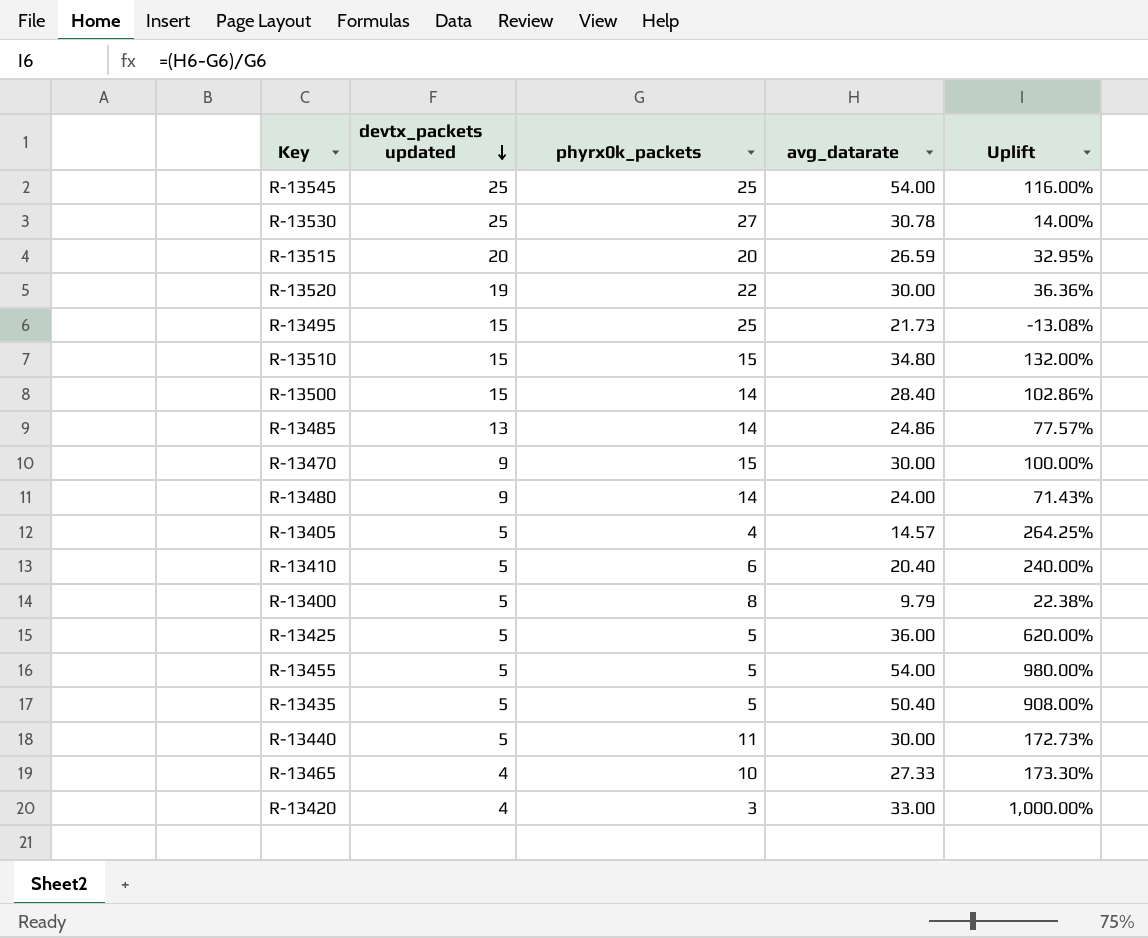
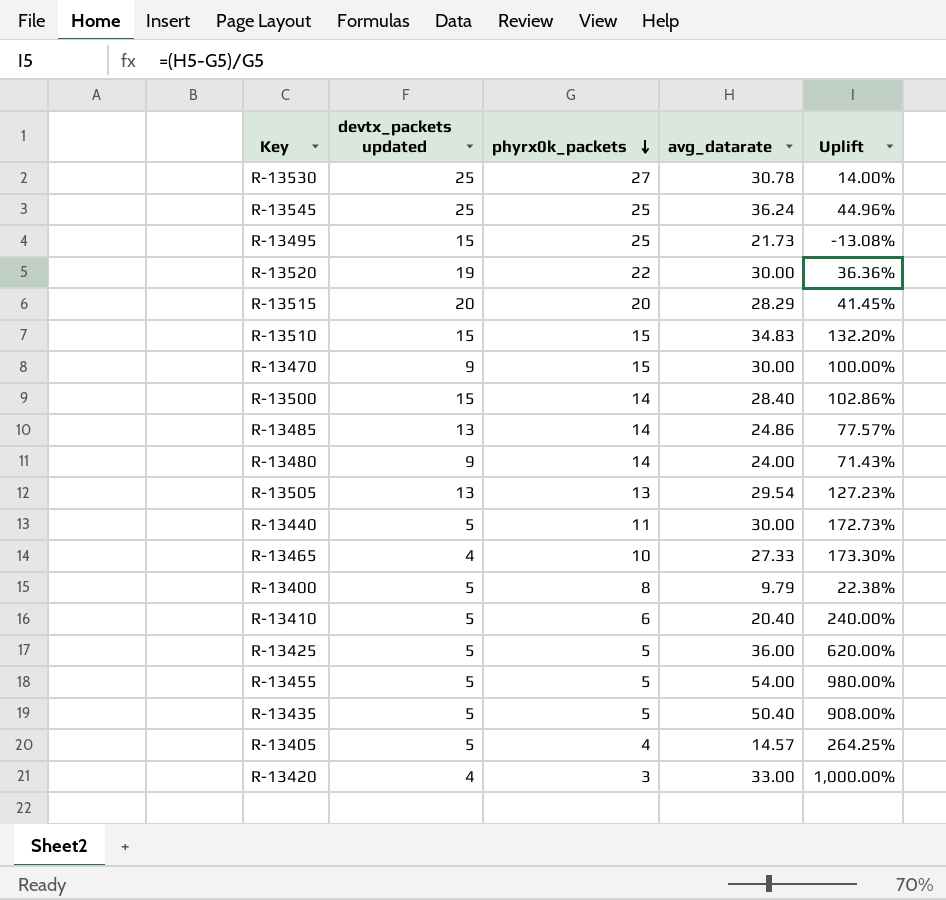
row order: devtx_packets updated descending -> phyrx0k_packets descending
R-13545 | avg_datarate: 54.00 -> 36.24
R-13545 | Uplift: 116.00% -> 44.96%
R-13515 | avg_datarate: 26.59 -> 28.29
R-13515 | Uplift: 32.95% -> 41.45%
R-13510 | avg_datarate: 34.80 -> 34.83
R-13510 | Uplift: 132.00% -> 132.20%
row R-13505: none -> 13 | 13 | 29.54 | 127.23%

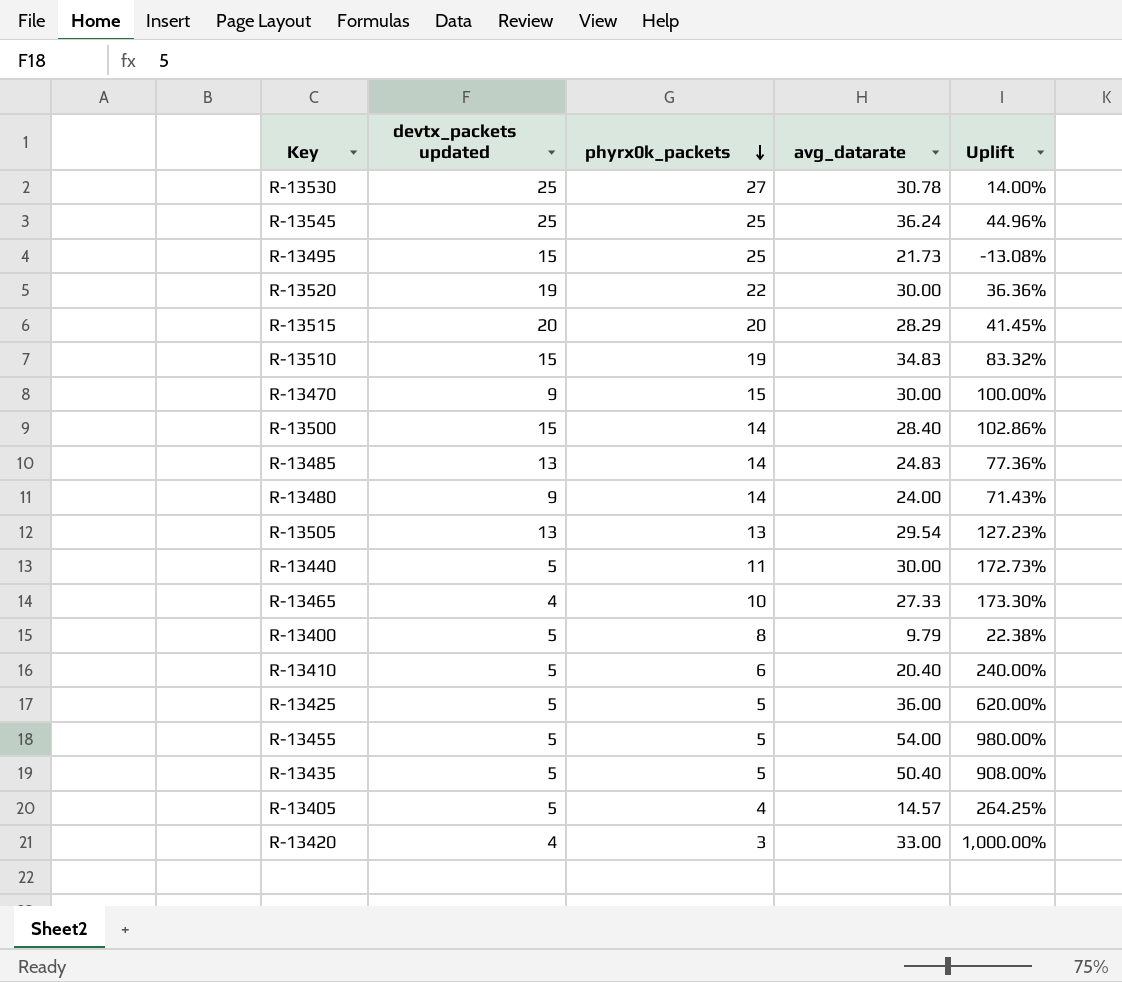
R-13510 | phyrx0k_packets: 15 -> 19
R-13510 | Uplift: 132.20% -> 83.32%
R-13485 | avg_datarate: 24.86 -> 24.83
R-13485 | Uplift: 77.57% -> 77.36%

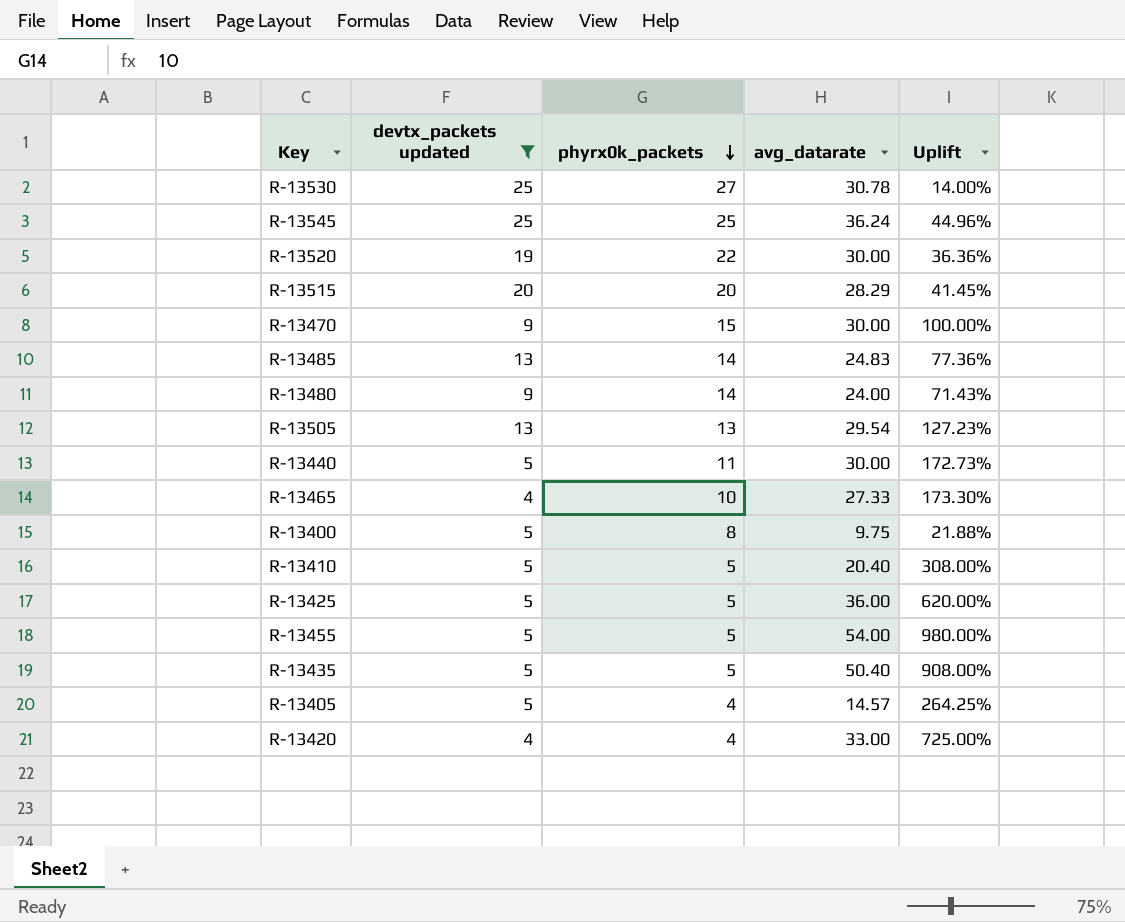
filter: none -> devtx_packets updated != 15
R-13400 | avg_datarate: 9.79 -> 9.75
R-13400 | Uplift: 22.38% -> 21.88%
R-13410 | phyrx0k_packets: 6 -> 5
R-13410 | Uplift: 240.00% -> 308.00%
R-13420 | phyrx0k_packets: 3 -> 4
R-13420 | Uplift: 1,000.00% -> 725.00%

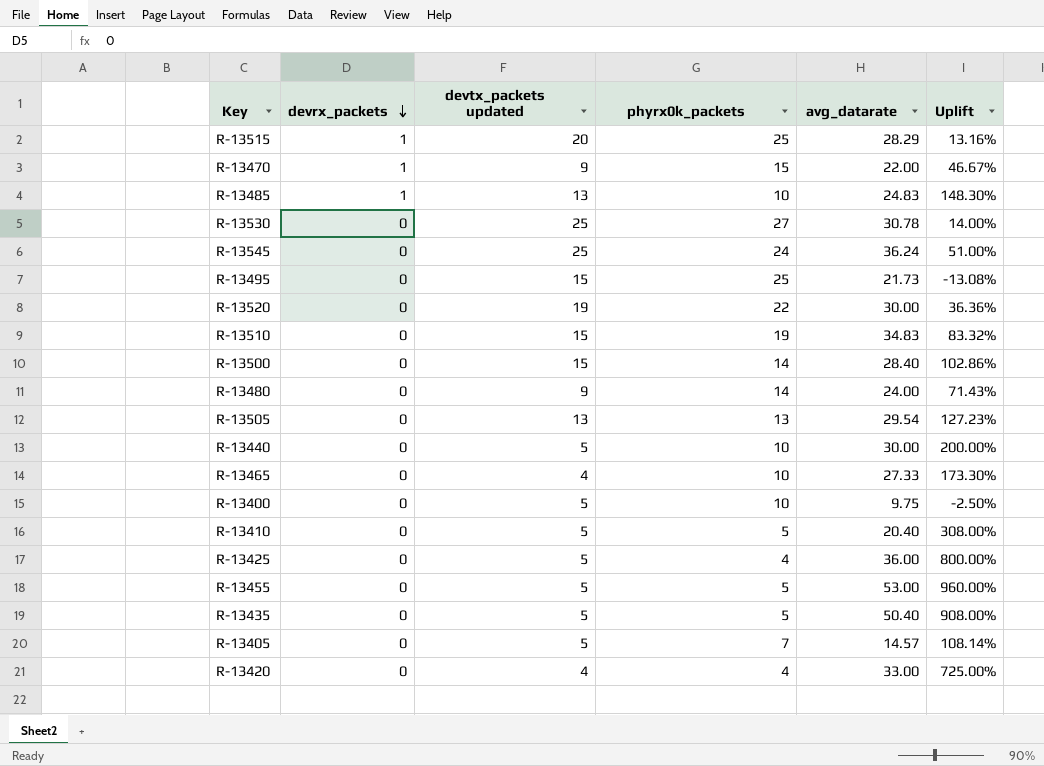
filter: devtx_packets updated != 15 -> none
row order: phyrx0k_packets descending -> devrx_packets descending
column devrx_packets | position: none -> 2
R-13515 | phyrx0k_packets: 20 -> 25
R-13515 | Uplift: 41.45% -> 13.16%
R-13470 | avg_datarate: 30.00 -> 22.00
R-13470 | Uplift: 100.00% -> 46.67%
R-13485 | phyrx0k_packets: 14 -> 10
R-13485 | Uplift: 77.36% -> 148.30%
R-13545 | phyrx0k_packets: 25 -> 24
R-13545 | Uplift: 44.96% -> 51.00%
R-13440 | phyrx0k_packets: 11 -> 10
R-13440 | Uplift: 172.73% -> 200.00%
R-13400 | phyrx0k_packets: 8 -> 10
R-13400 | Uplift: 21.88% -> -2.50%
R-13425 | phyrx0k_packets: 5 -> 4
R-13425 | Uplift: 620.00% -> 800.00%
R-13455 | avg_datarate: 54.00 -> 53.00
R-13455 | Uplift: 980.00% -> 960.00%
R-13405 | phyrx0k_packets: 4 -> 7
R-13405 | Uplift: 264.25% -> 108.14%

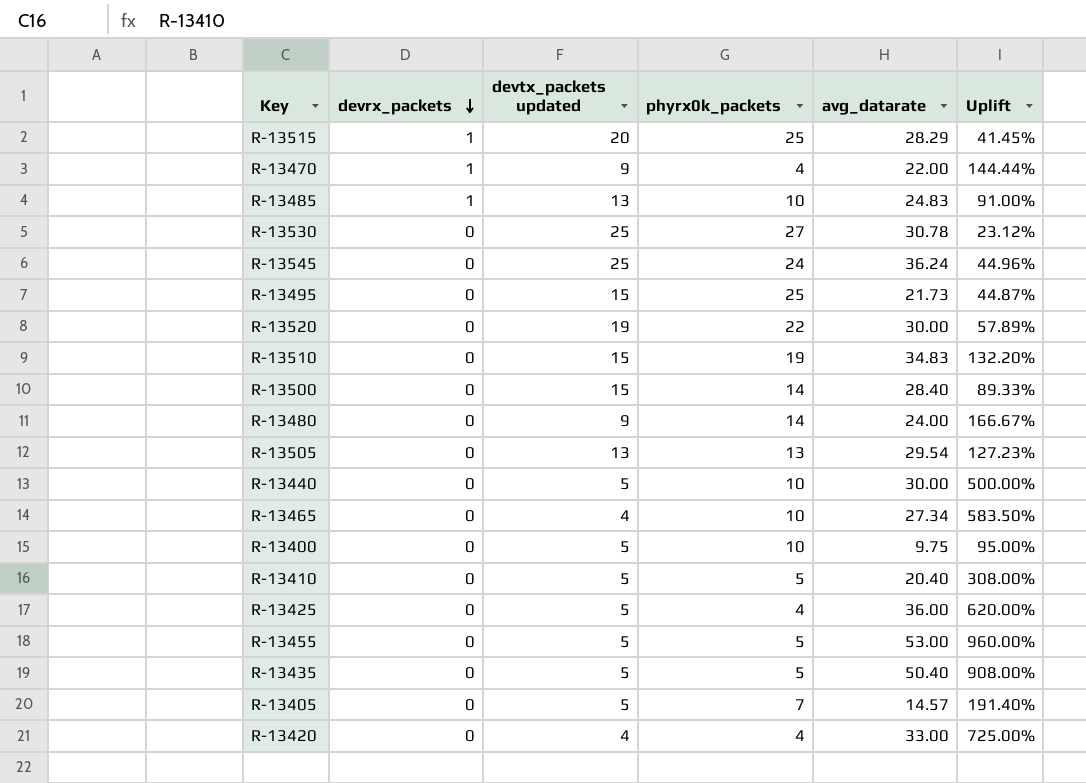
column Uplift | formula: ([avg_datarate] - [phyrx0k_packets]) / [phyrx0k_packets] -> ([avg_datarate] - [devtx_packets updated]) / [devtx_packets updated]
R-13470 | phyrx0k_packets: 15 -> 4
R-13465 | avg_datarate: 27.33 -> 27.34

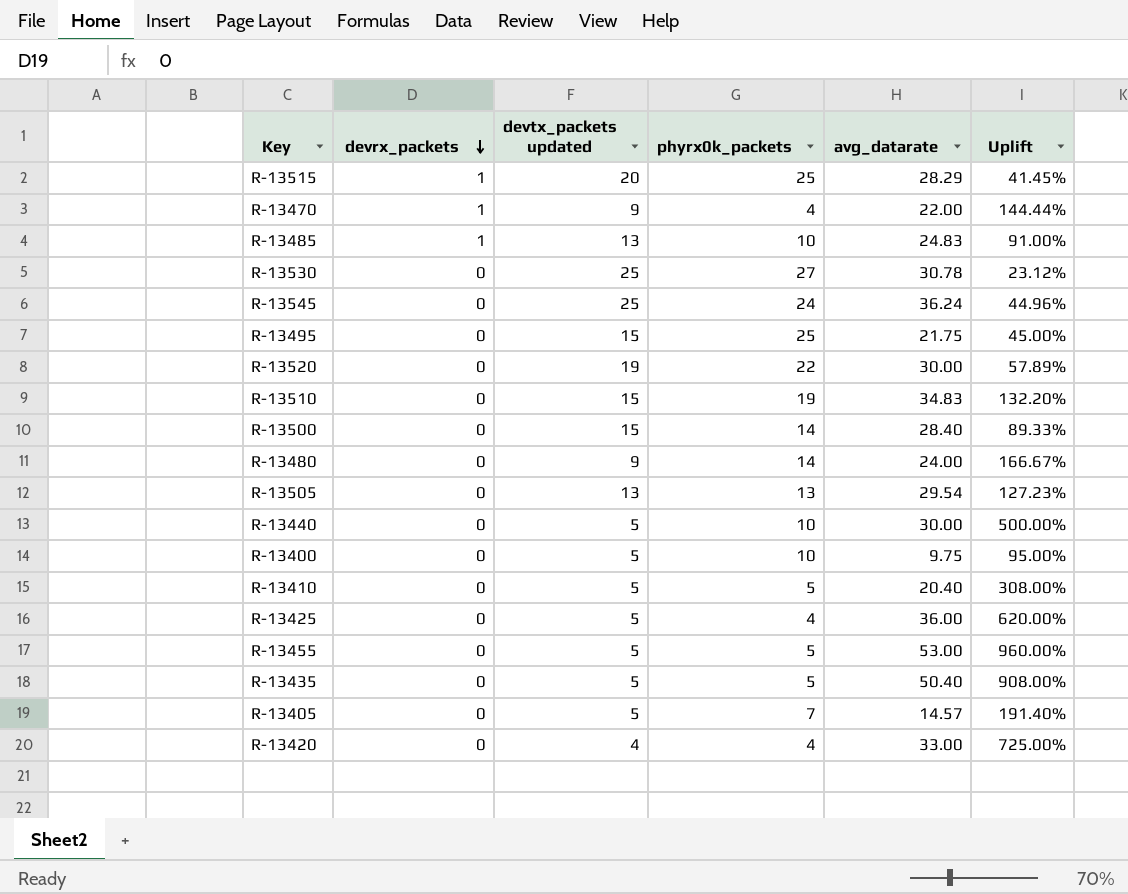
row R-13465: 0 | 4 | 10 | 27.34 | 583.50% -> none
R-13495 | avg_datarate: 21.73 -> 21.75
R-13495 | Uplift: 44.87% -> 45.00%

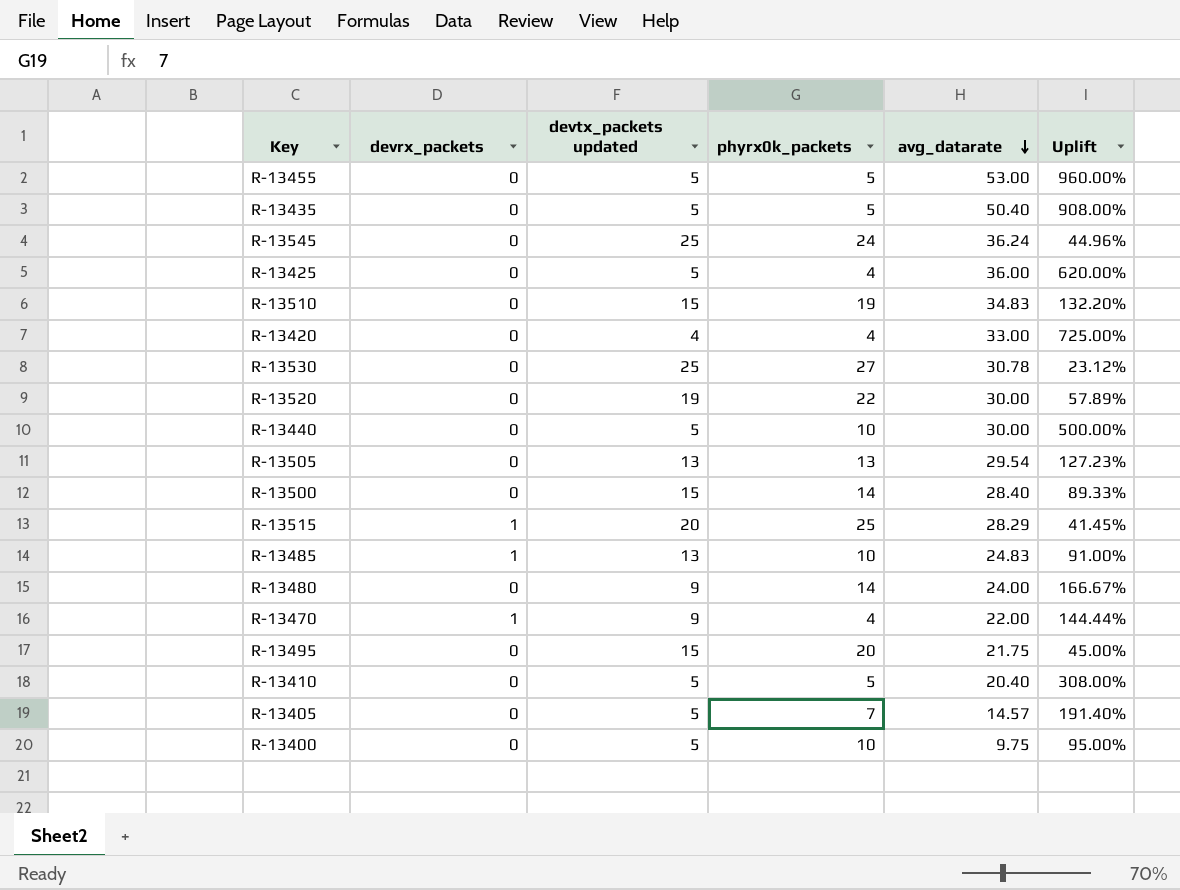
row order: devrx_packets descending -> avg_datarate descending
R-13495 | phyrx0k_packets: 25 -> 20

